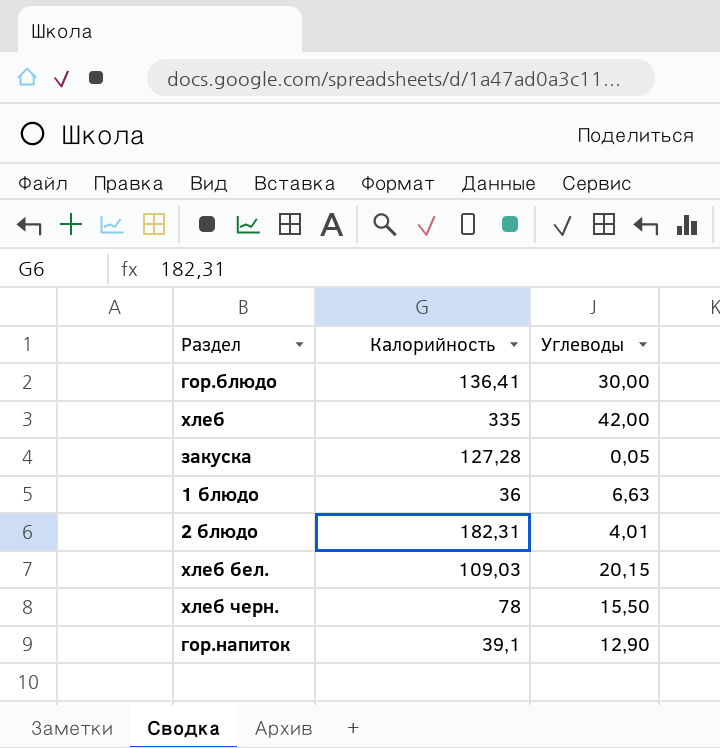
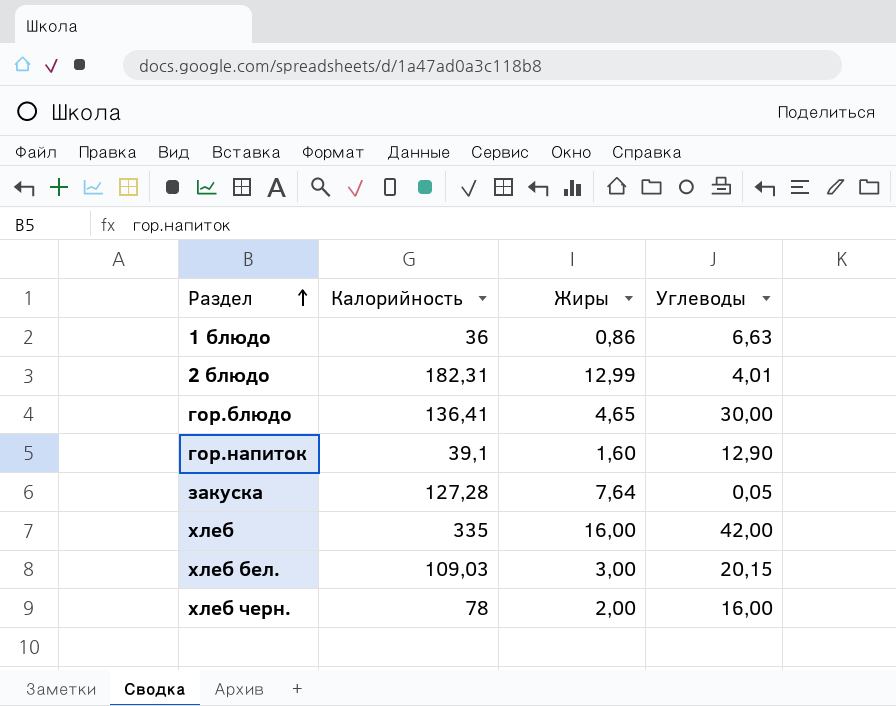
row order: none -> Раздел ascending
column Жиры | position: none -> 3
хлеб черн. | Углеводы: 15,50 -> 16,00

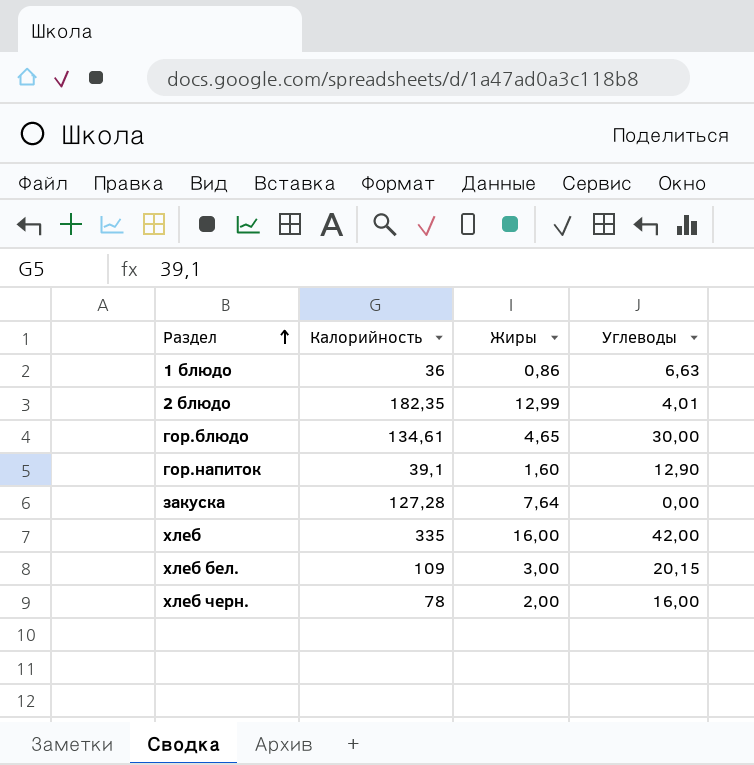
2 блюдо | Калорийность: 182,31 -> 182,35
гор.блюдо | Калорийность: 136,41 -> 134,61
закуска | Углеводы: 0,05 -> 0,00
хлеб бел. | Калорийность: 109,03 -> 109

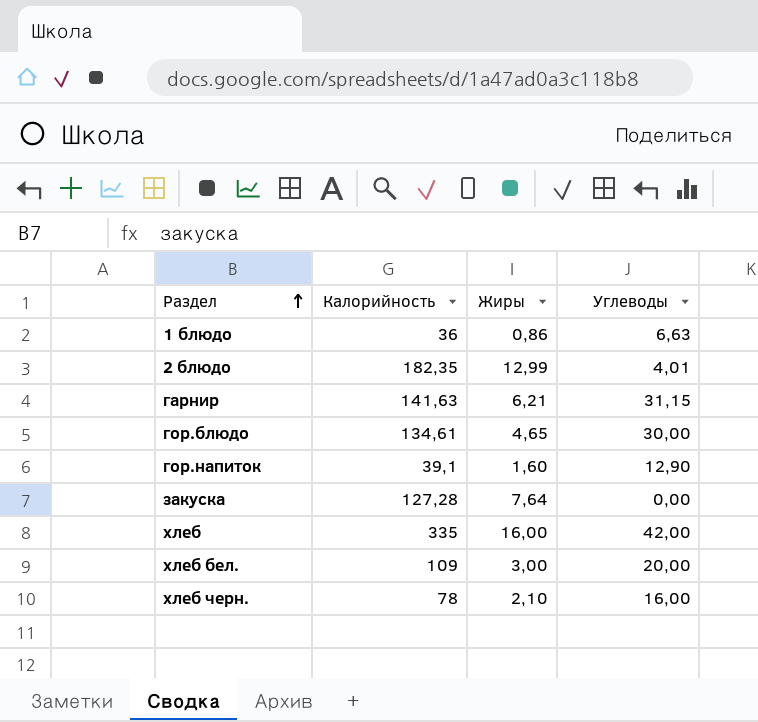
row гарнир: none -> 141,63 | 6,21 | 31,15
хлеб бел. | Углеводы: 20,15 -> 20,00
хлеб черн. | Жиры: 2,00 -> 2,10

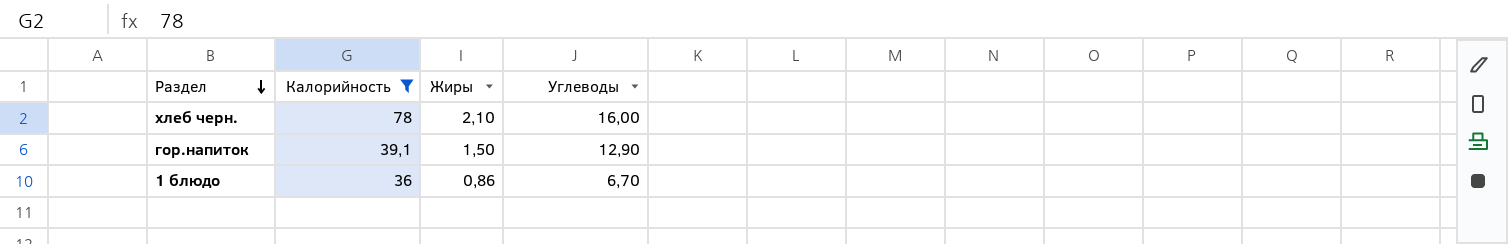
filter: none -> Калорийность <= 78
row order: Раздел ascending -> Раздел descending
гор.напиток | Жиры: 1,60 -> 1,50
1 блюдо | Углеводы: 6,63 -> 6,70

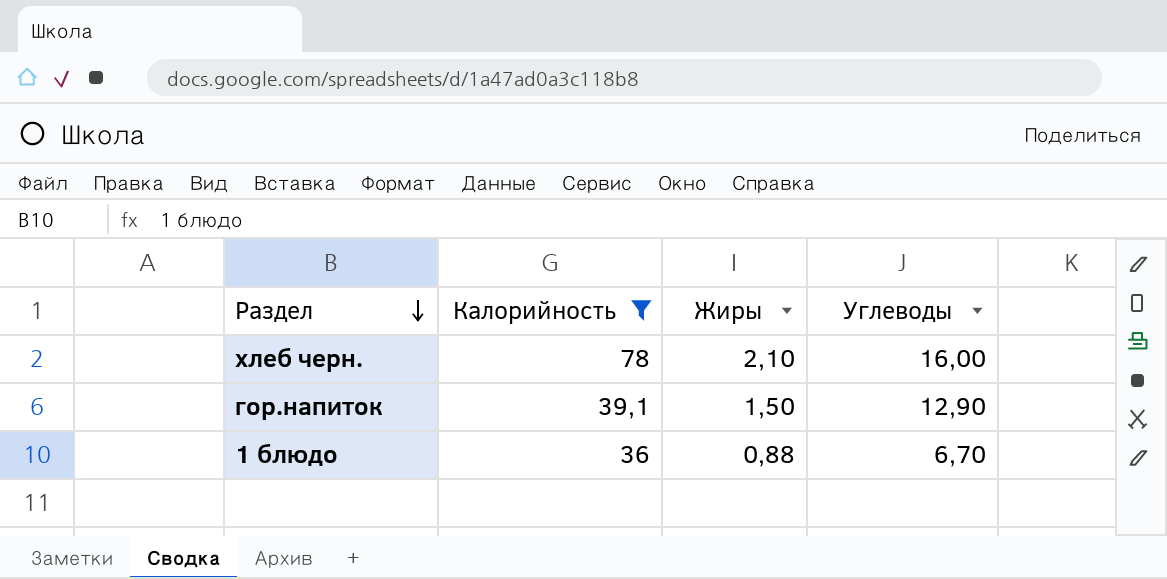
1 блюдо | Жиры: 0,86 -> 0,88

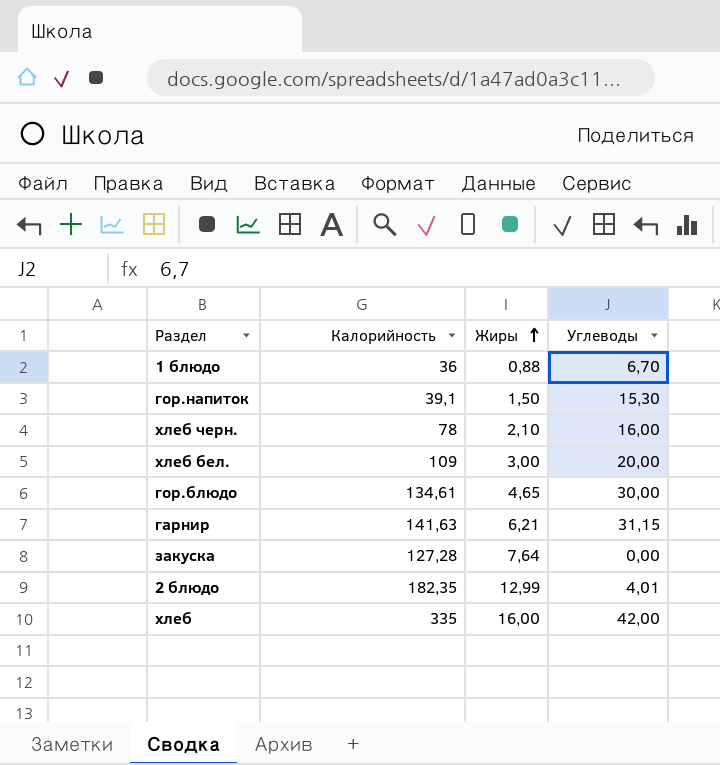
filter: Калорийность <= 78 -> none
row order: Раздел descending -> Жиры ascending
гор.напиток | Углеводы: 12,90 -> 15,30

